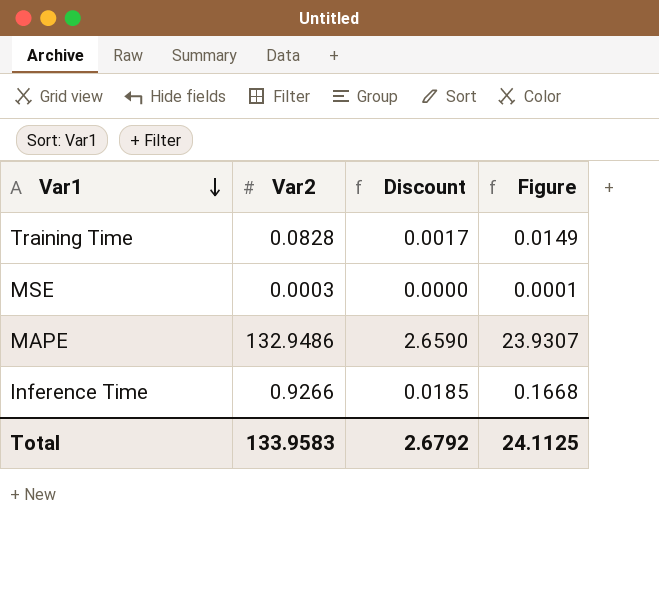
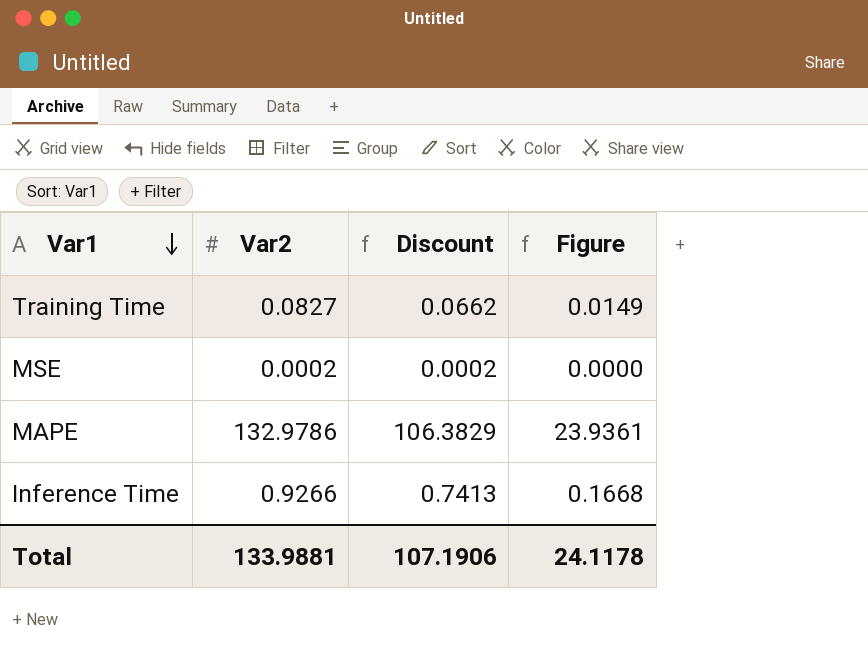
column Discount | formula: [Var2] * 0.02 -> [Var2] * 0.8
Training Time | Var2: 0.0828 -> 0.0827
MSE | Var2: 0.0003 -> 0.0002
MSE | Figure: 0.0001 -> 0.0000
MAPE | Var2: 132.9486 -> 132.9786
MAPE | Figure: 23.9307 -> 23.9361
Total | Var2: 133.9583 -> 133.9881
Total | Discount: 2.6792 -> 107.1906
Total | Figure: 24.1125 -> 24.1178

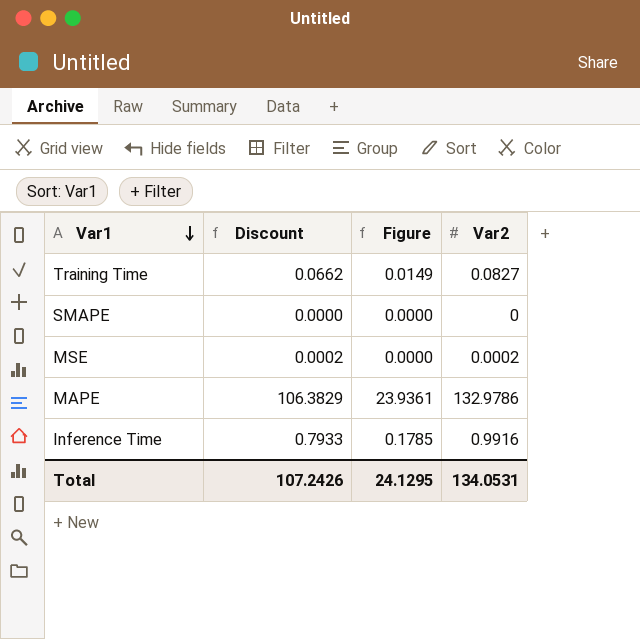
column Var2 | position: 2 -> 4
row SMAPE: none -> 0.0000 | 0.0000 | 0
Inference Time | Discount: 0.7413 -> 0.7933
Inference Time | Figure: 0.1668 -> 0.1785
Inference Time | Var2: 0.9266 -> 0.9916
Total | Discount: 107.1906 -> 107.2426
Total | Figure: 24.1178 -> 24.1295
Total | Var2: 133.9881 -> 134.0531

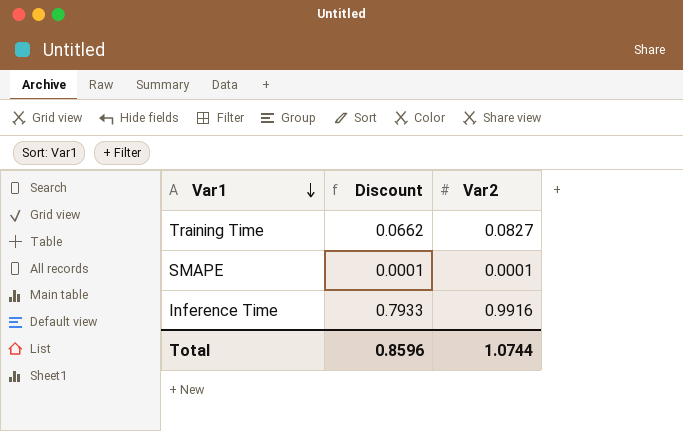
column Figure | formula: [Var2] * 0.18 -> none
row MSE: 0.0002 | 0.0000 | 0.0002 -> none
row MAPE: 106.3829 | 23.9361 | 132.9786 -> none
SMAPE | Discount: 0.0000 -> 0.0001
SMAPE | Var2: 0 -> 0.0001
Total | Discount: 107.2426 -> 0.8596
Total | Var2: 134.0531 -> 1.0744

